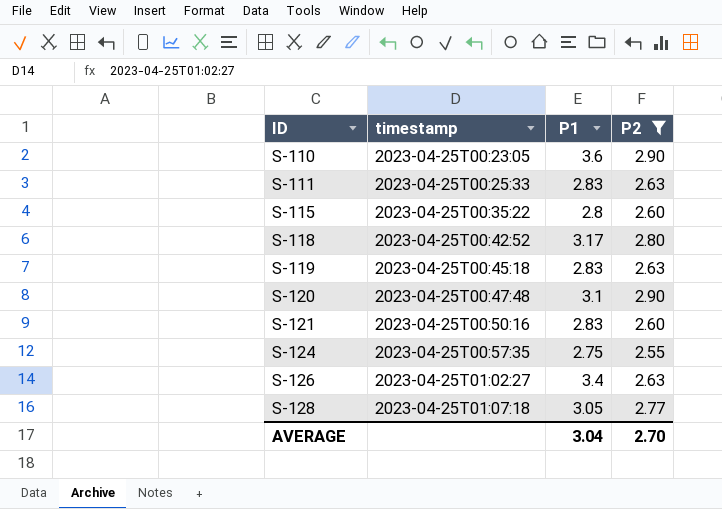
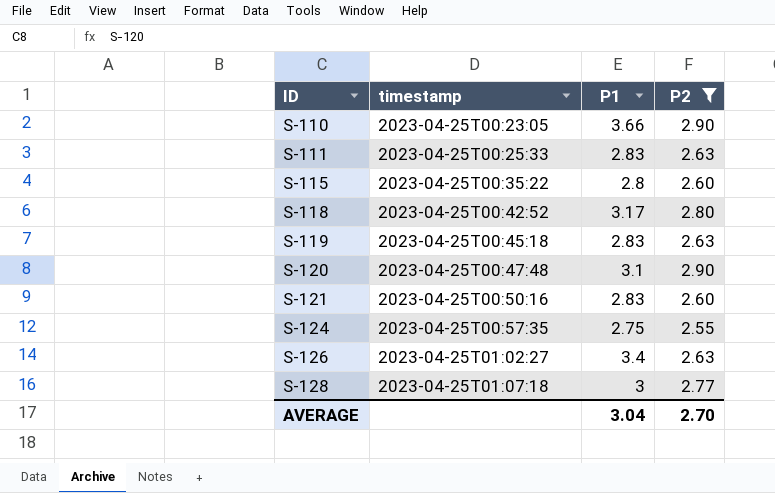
S-110 | P1: 3.6 -> 3.66
S-128 | P1: 3.05 -> 3

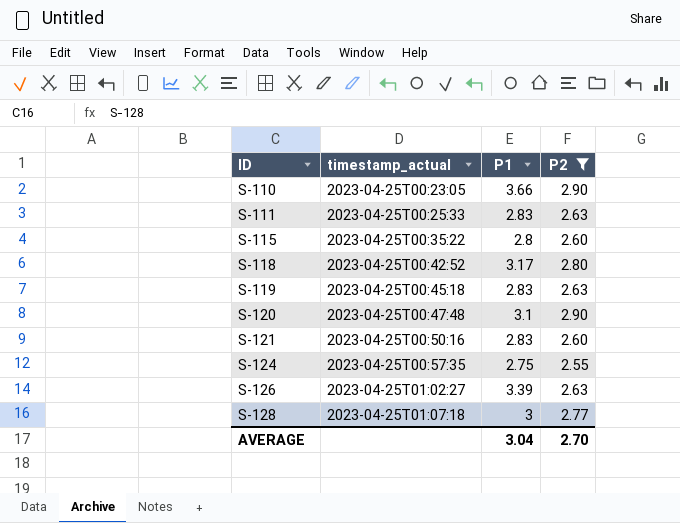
column name: timestamp -> timestamp_actual
S-126 | P1: 3.4 -> 3.39

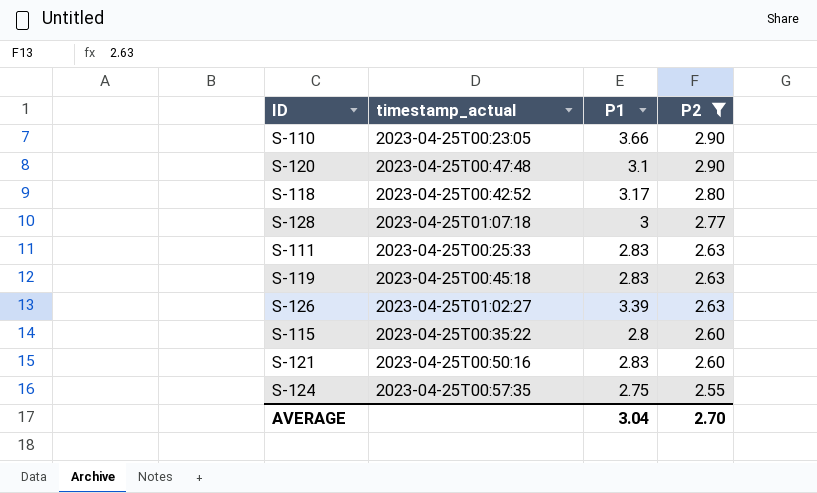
row order: ID ascending -> P2 descending

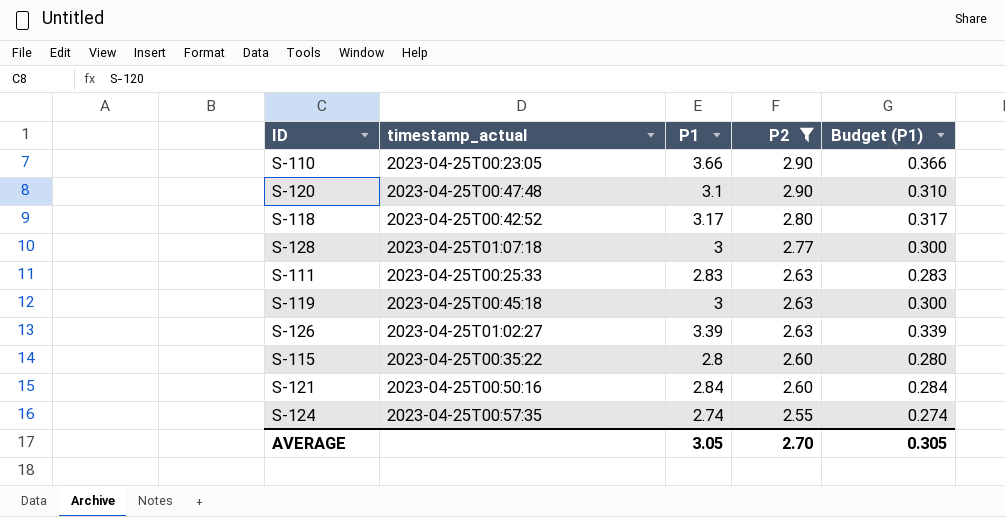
column Budget (P1) | formula: none -> [P1] * 0.1
S-119 | P1: 2.83 -> 3
S-121 | P1: 2.83 -> 2.84
S-124 | P1: 2.75 -> 2.74
AVERAGE | P1: 3.04 -> 3.05

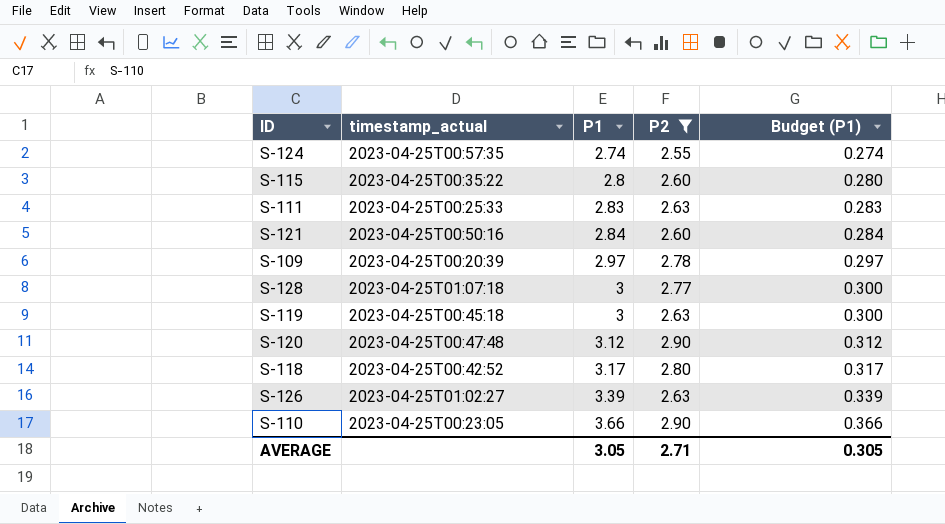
row order: P2 descending -> P1 ascending
row S-109: none -> 2023-04-25T00:20:39 | 2.97 | 2.78 | 0.297
S-120 | P1: 3.1 -> 3.12
S-120 | Budget (P1): 0.310 -> 0.312
AVERAGE | P2: 2.70 -> 2.71

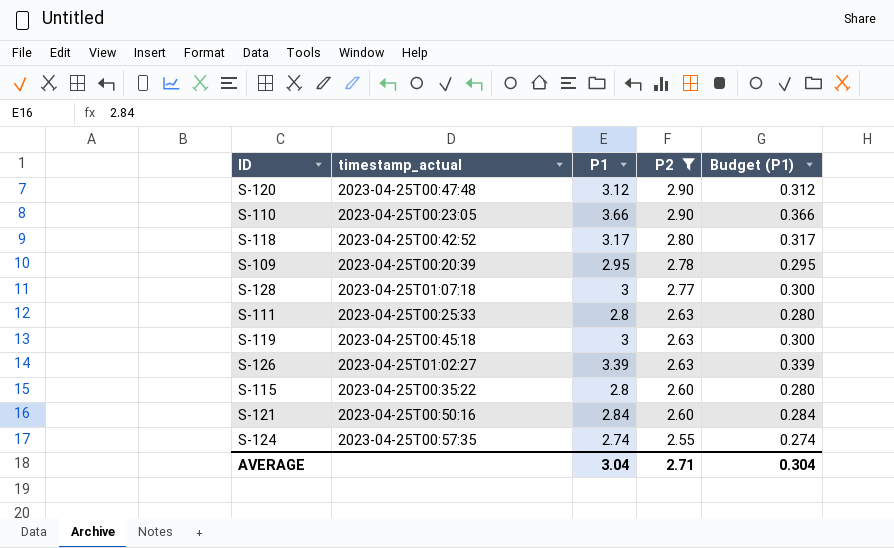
row order: P1 ascending -> P2 descending
S-109 | P1: 2.97 -> 2.95
S-109 | Budget (P1): 0.297 -> 0.295
S-111 | P1: 2.83 -> 2.8
S-111 | Budget (P1): 0.283 -> 0.280
AVERAGE | P1: 3.05 -> 3.04
AVERAGE | Budget (P1): 0.305 -> 0.304

